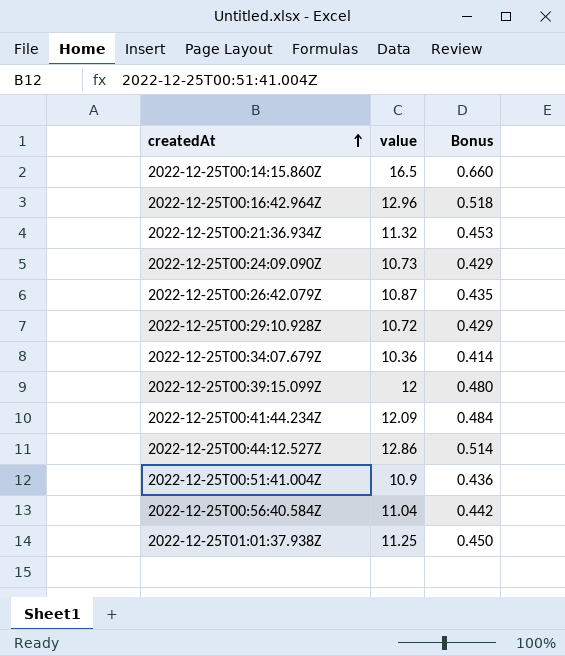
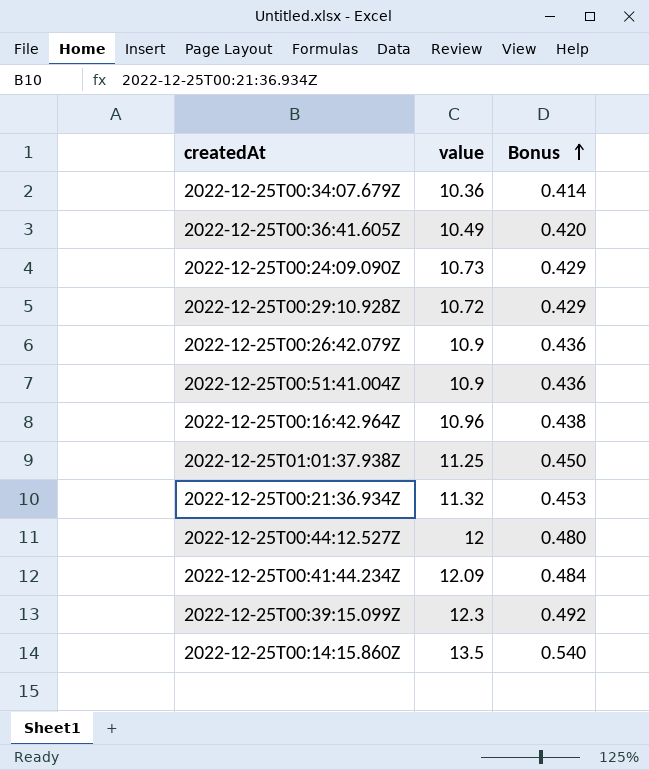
row order: createdAt ascending -> Bonus ascending
row 2022-12-25T00:56:40.584Z: 11.04 | 0.442 -> none
row 2022-12-25T00:36:41.605Z: none -> 10.49 | 0.420
2022-12-25T00:26:42.079Z | value: 10.87 -> 10.9
2022-12-25T00:26:42.079Z | Bonus: 0.435 -> 0.436
2022-12-25T00:16:42.964Z | value: 12.96 -> 10.96
2022-12-25T00:16:42.964Z | Bonus: 0.518 -> 0.438
2022-12-25T00:44:12.527Z | value: 12.86 -> 12
2022-12-25T00:44:12.527Z | Bonus: 0.514 -> 0.480
2022-12-25T00:39:15.099Z | value: 12 -> 12.3
2022-12-25T00:39:15.099Z | Bonus: 0.480 -> 0.492
2022-12-25T00:14:15.860Z | value: 16.5 -> 13.5
2022-12-25T00:14:15.860Z | Bonus: 0.660 -> 0.540

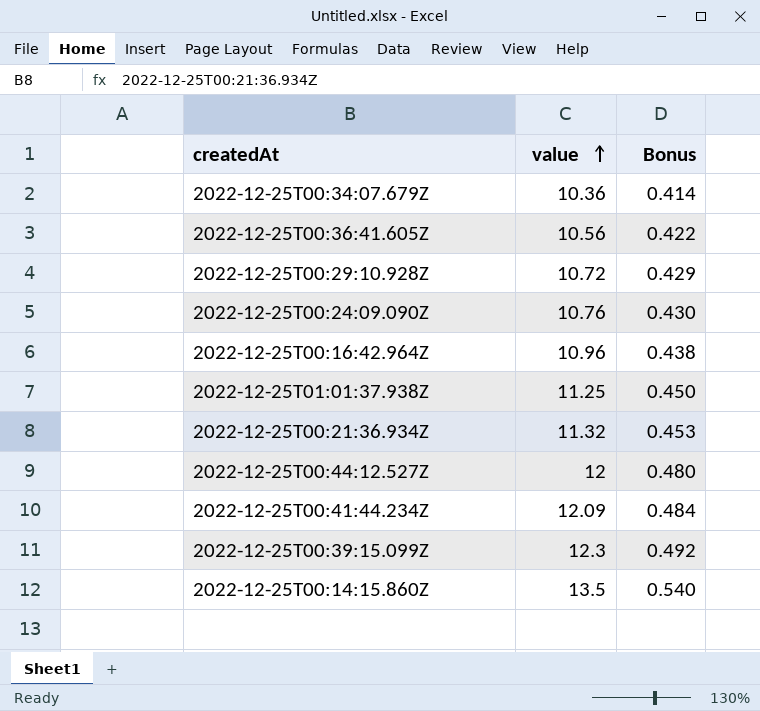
row order: Bonus ascending -> value ascending
row 2022-12-25T00:26:42.079Z: 10.9 | 0.436 -> none
row 2022-12-25T00:51:41.004Z: 10.9 | 0.436 -> none
2022-12-25T00:36:41.605Z | value: 10.49 -> 10.56
2022-12-25T00:36:41.605Z | Bonus: 0.420 -> 0.422
2022-12-25T00:24:09.090Z | value: 10.73 -> 10.76
2022-12-25T00:24:09.090Z | Bonus: 0.429 -> 0.430

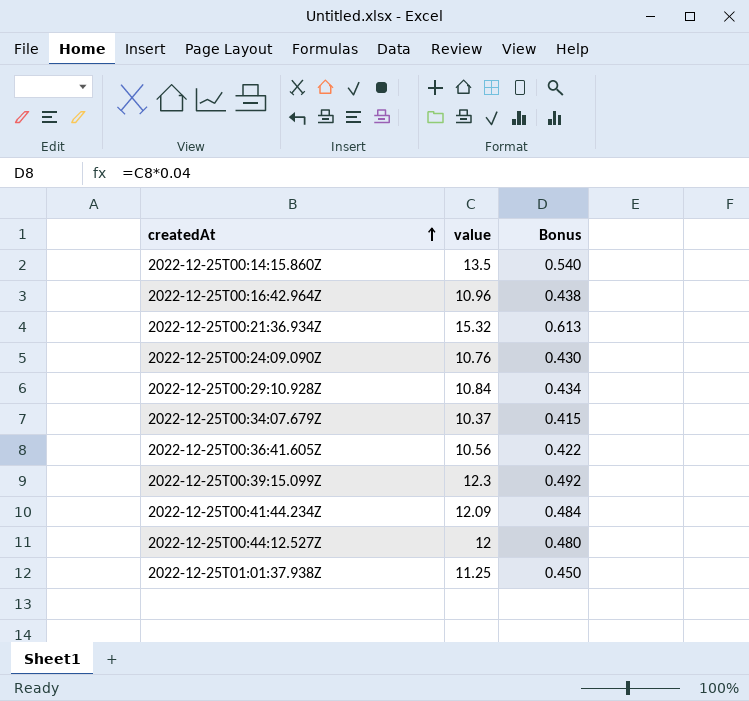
row order: value ascending -> createdAt ascending
2022-12-25T00:21:36.934Z | value: 11.32 -> 15.32
2022-12-25T00:21:36.934Z | Bonus: 0.453 -> 0.613
2022-12-25T00:29:10.928Z | value: 10.72 -> 10.84
2022-12-25T00:29:10.928Z | Bonus: 0.429 -> 0.434
2022-12-25T00:34:07.679Z | value: 10.36 -> 10.37
2022-12-25T00:34:07.679Z | Bonus: 0.414 -> 0.415

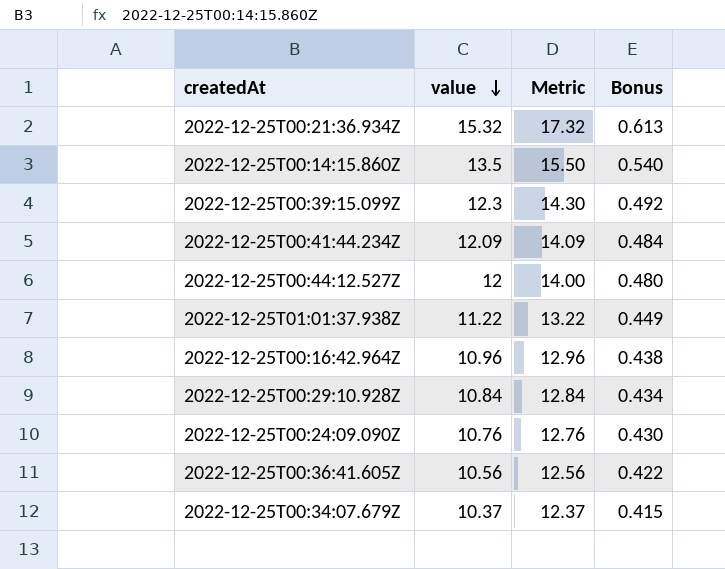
row order: createdAt ascending -> value descending
column Metric | formula: none -> [value] + 2
2022-12-25T01:01:37.938Z | value: 11.25 -> 11.22
2022-12-25T01:01:37.938Z | Bonus: 0.450 -> 0.449

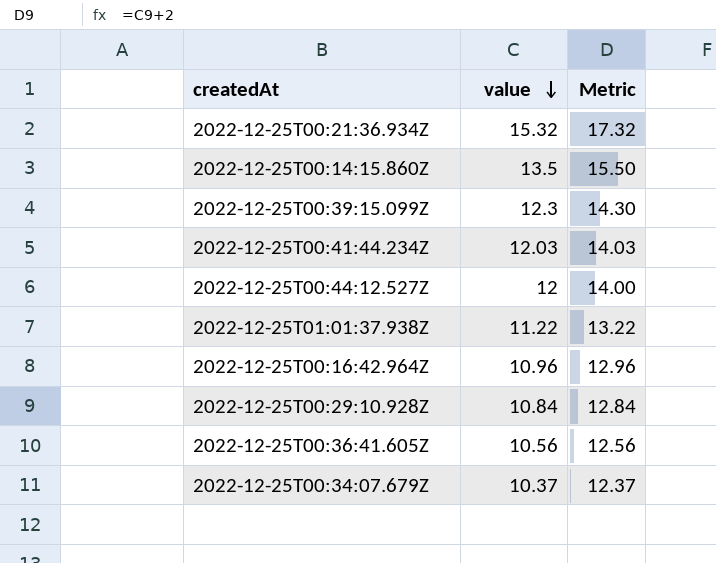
column Bonus | formula: [value] * 0.04 -> none
row 2022-12-25T00:24:09.090Z: 10.76 | 12.76 | 0.430 -> none
2022-12-25T00:41:44.234Z | value: 12.09 -> 12.03
2022-12-25T00:41:44.234Z | Metric: 14.09 -> 14.03

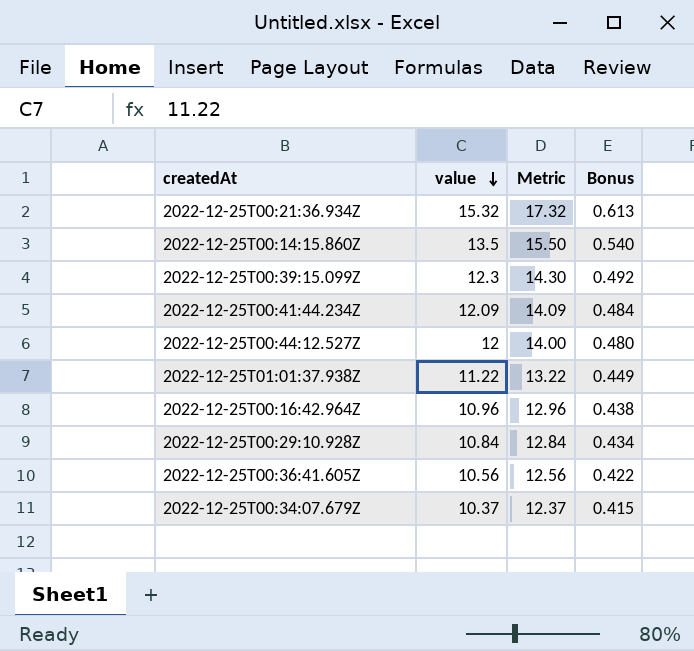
column Bonus | formula: none -> [value] * 0.04
2022-12-25T00:41:44.234Z | value: 12.03 -> 12.09
2022-12-25T00:41:44.234Z | Metric: 14.03 -> 14.09

